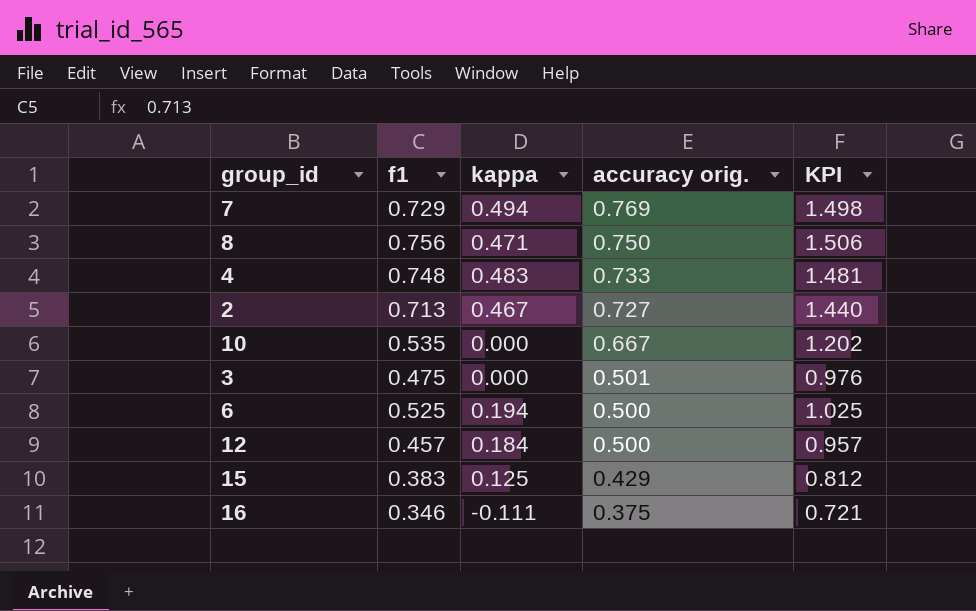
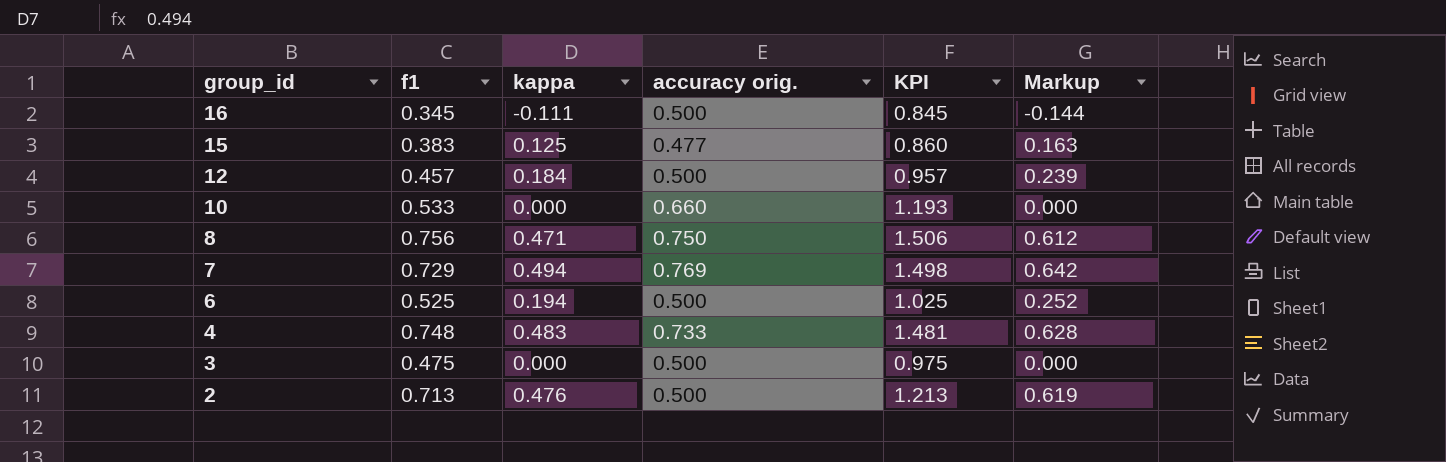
row order: accuracy orig. descending -> group_id descending
column Markup | formula: none -> [kappa] * 1.3
16 | f1: 0.346 -> 0.345
16 | accuracy orig.: 0.375 -> 0.500
16 | KPI: 0.721 -> 0.845
15 | accuracy orig.: 0.429 -> 0.477
15 | KPI: 0.812 -> 0.860
10 | f1: 0.535 -> 0.533
10 | accuracy orig.: 0.667 -> 0.660
10 | KPI: 1.202 -> 1.193
3 | accuracy orig.: 0.501 -> 0.500
3 | KPI: 0.976 -> 0.975
2 | kappa: 0.467 -> 0.476
2 | accuracy orig.: 0.727 -> 0.500
2 | KPI: 1.440 -> 1.213

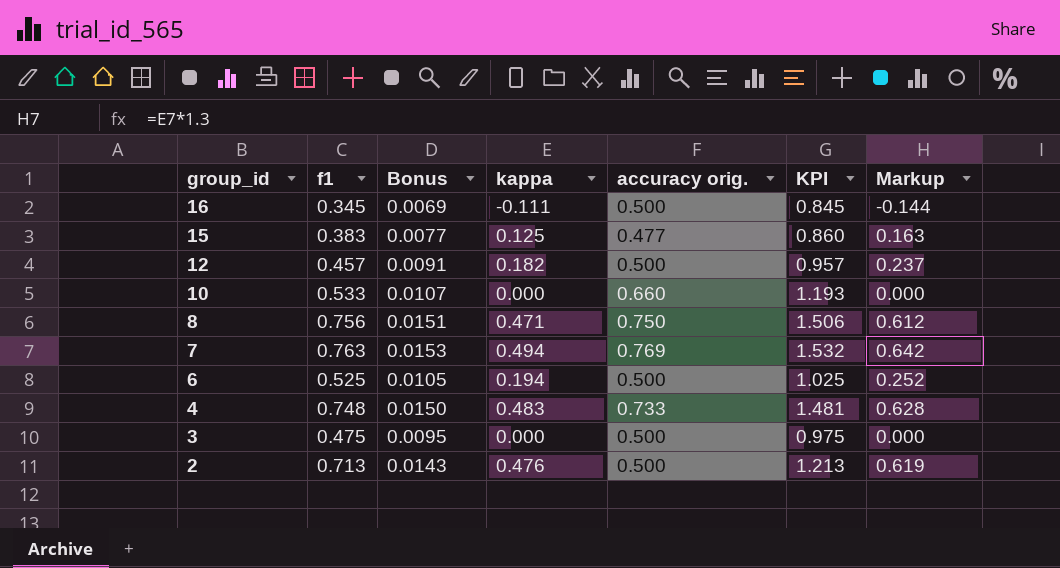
column Bonus | formula: none -> [f1] * 0.02
12 | kappa: 0.184 -> 0.182
12 | Markup: 0.239 -> 0.237
7 | f1: 0.729 -> 0.763
7 | KPI: 1.498 -> 1.532

